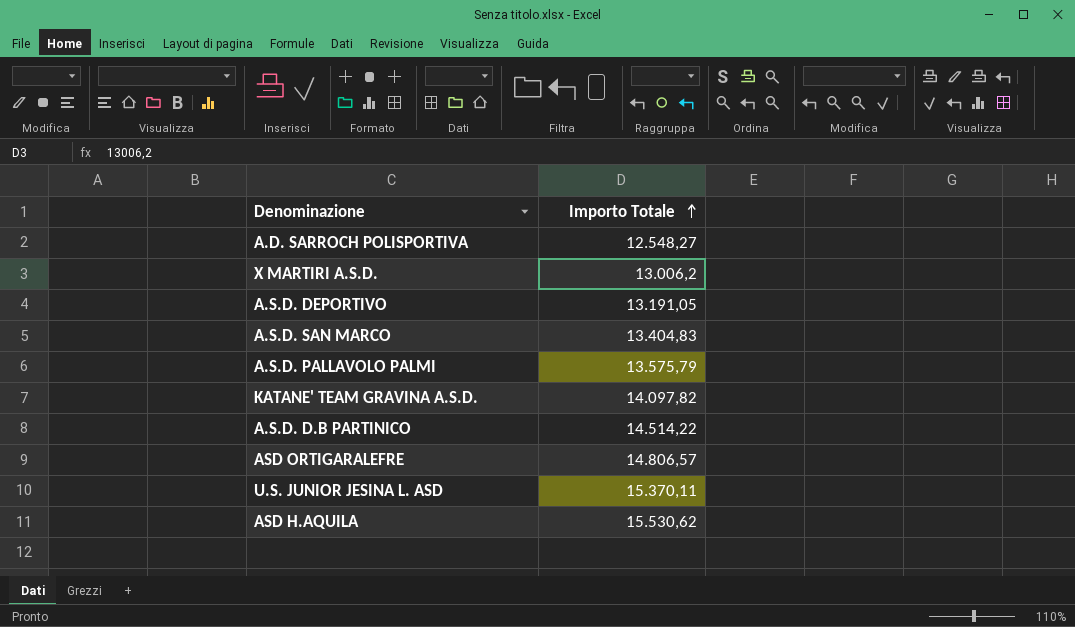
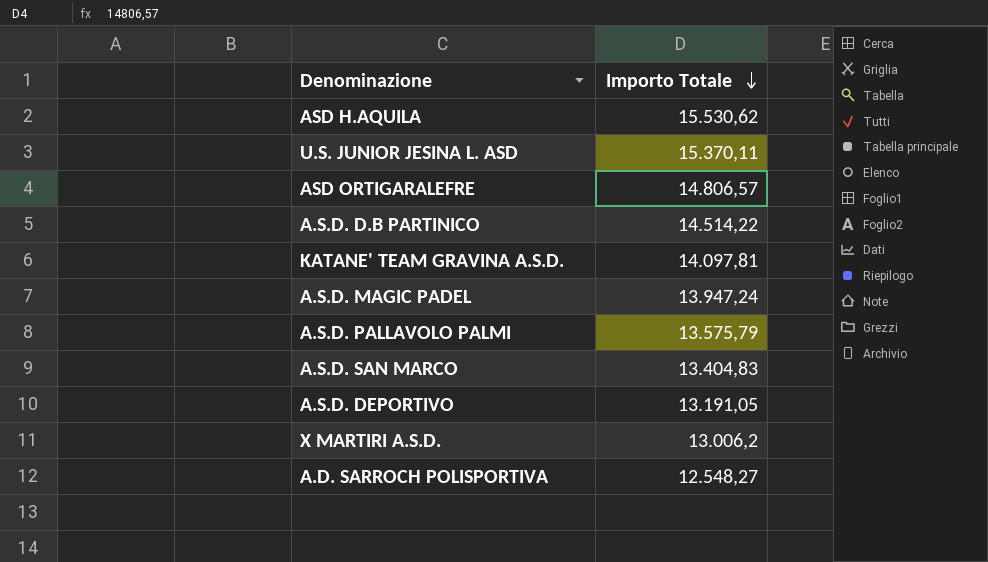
row order: Importo Totale ascending -> Importo Totale descending
KATANE' TEAM GRAVINA A.S.D. | Importo Totale: 14.097,82 -> 14.097,81
row A.S.D. MAGIC PADEL: none -> 13.947,24

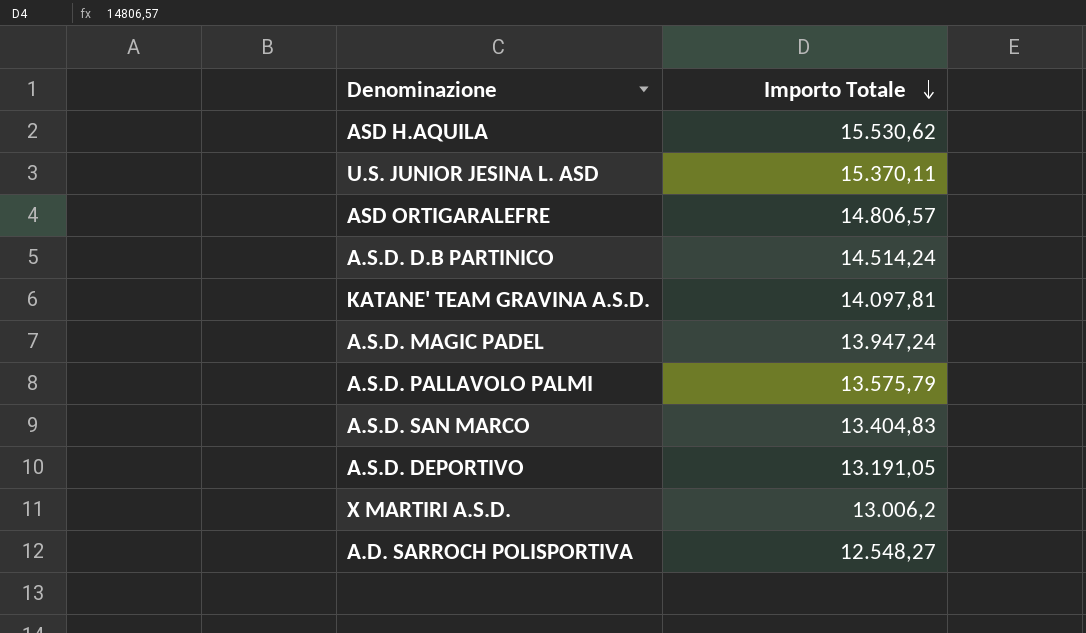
A.S.D. D.B PARTINICO | Importo Totale: 14.514,22 -> 14.514,24

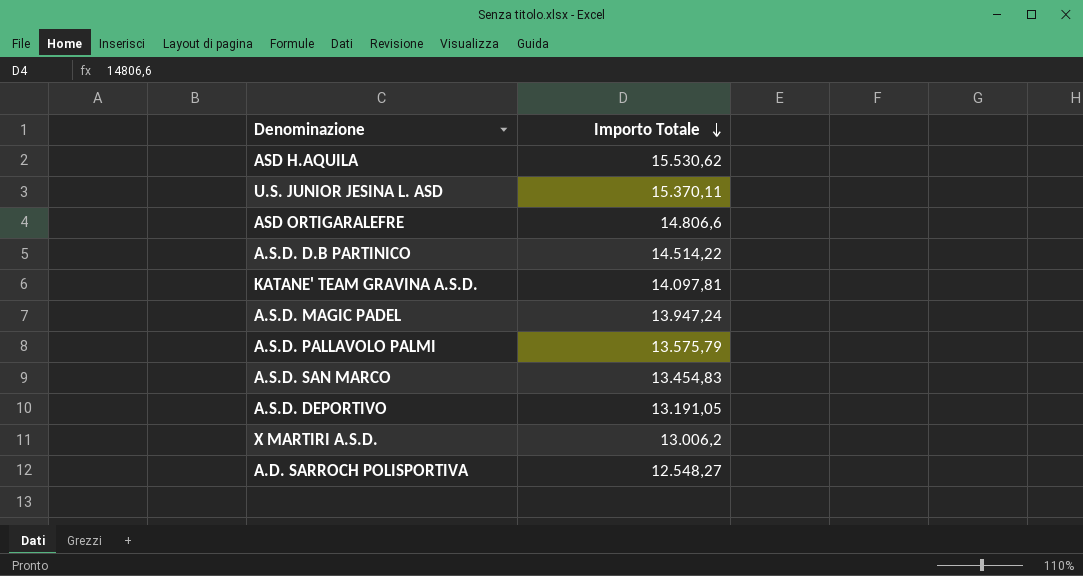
ASD ORTIGARALEFRE | Importo Totale: 14.806,57 -> 14.806,6
A.S.D. D.B PARTINICO | Importo Totale: 14.514,24 -> 14.514,22
A.S.D. SAN MARCO | Importo Totale: 13.404,83 -> 13.454,83

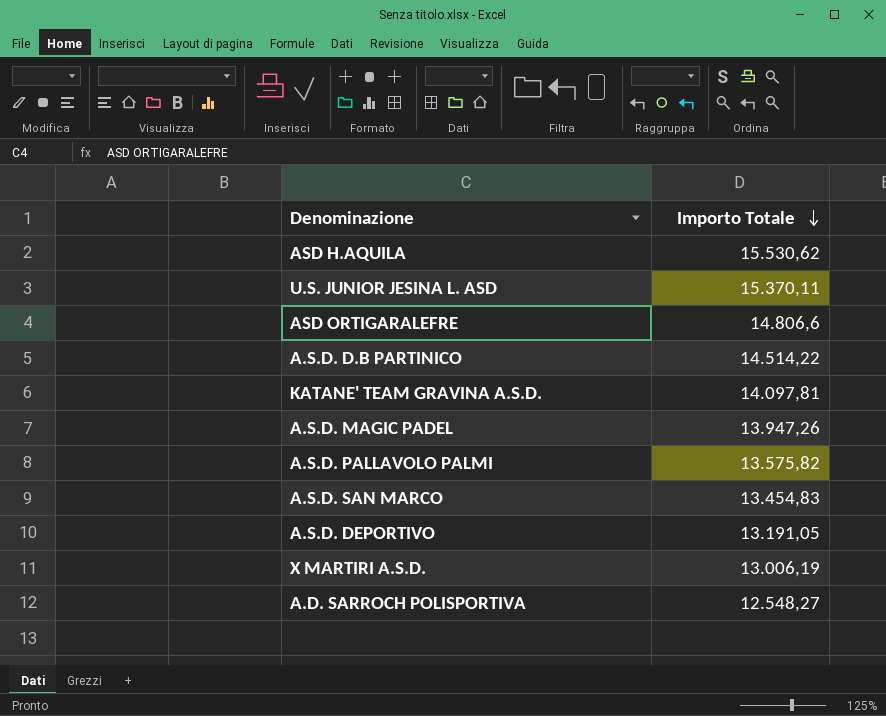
A.S.D. MAGIC PADEL | Importo Totale: 13.947,24 -> 13.947,26
A.S.D. PALLAVOLO PALMI | Importo Totale: 13.575,79 -> 13.575,82
X MARTIRI A.S.D. | Importo Totale: 13.006,2 -> 13.006,19

